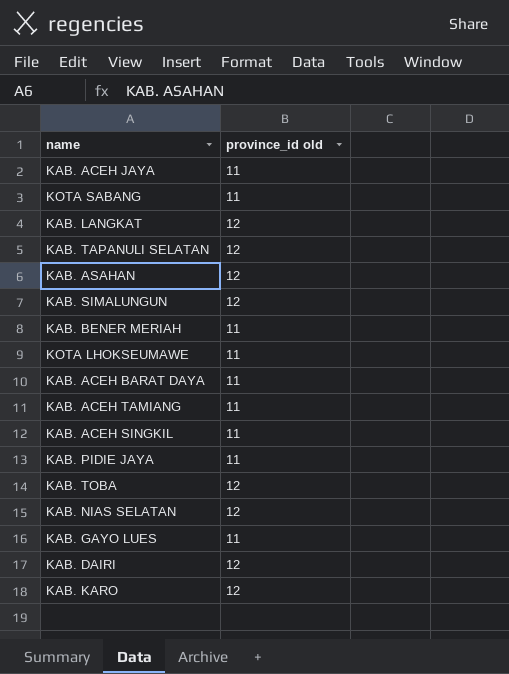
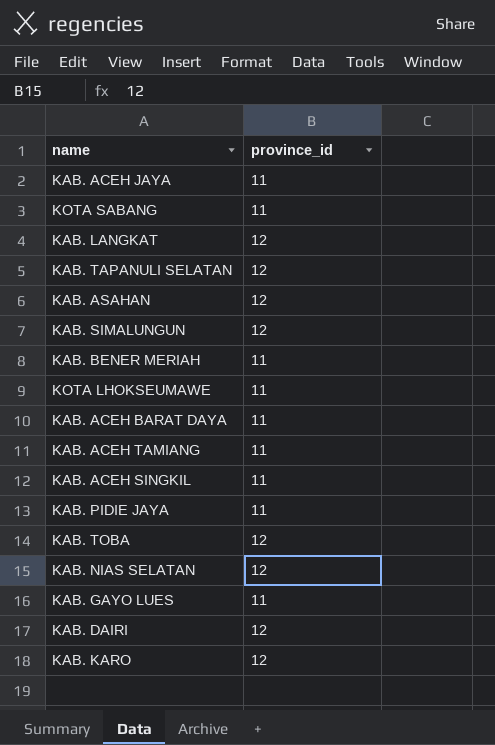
column name: province_id old -> province_id

